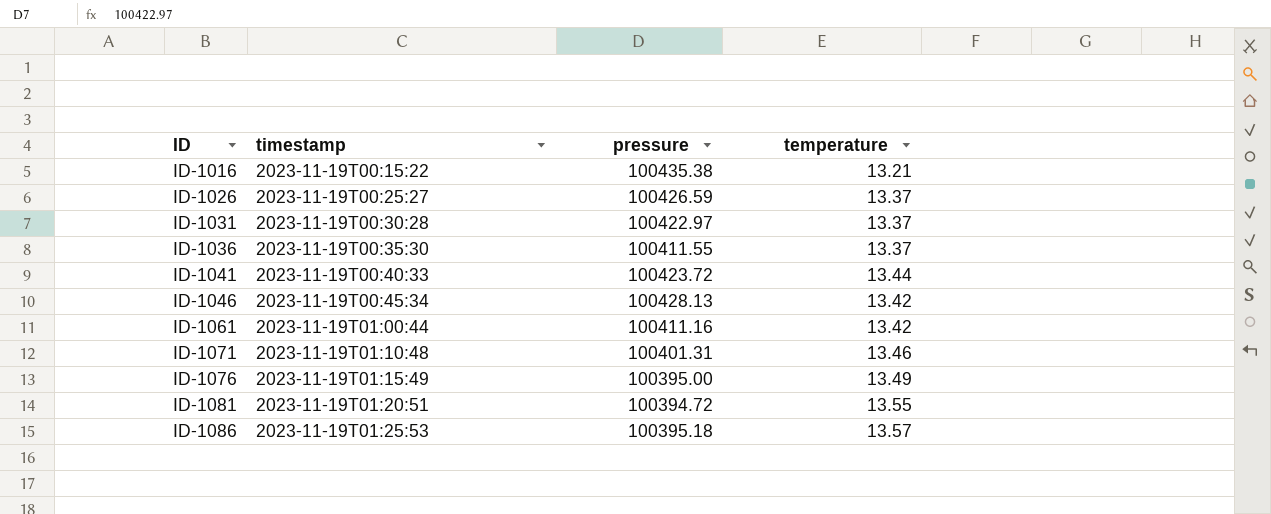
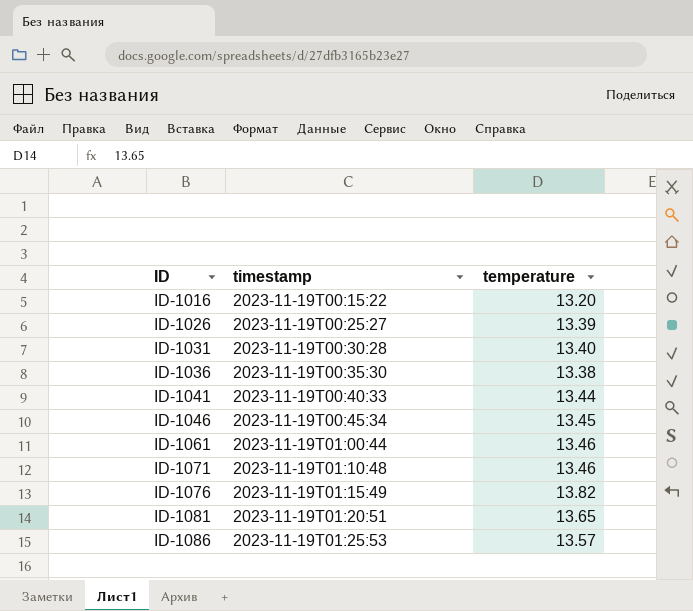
column pressure | position: 3 -> none
ID-1016 | temperature: 13.21 -> 13.20
ID-1026 | temperature: 13.37 -> 13.39
ID-1031 | temperature: 13.37 -> 13.40
ID-1036 | temperature: 13.37 -> 13.38
ID-1046 | temperature: 13.42 -> 13.45
ID-1061 | temperature: 13.42 -> 13.46
ID-1076 | temperature: 13.49 -> 13.82
ID-1081 | temperature: 13.55 -> 13.65

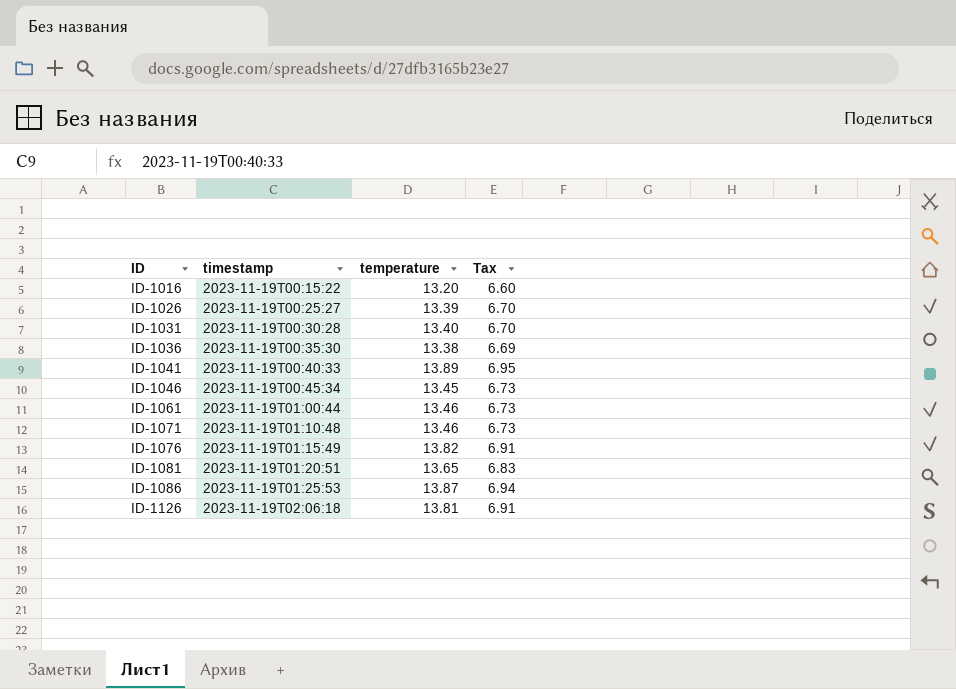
column Tax | formula: none -> [temperature] * 0.5
ID-1041 | temperature: 13.44 -> 13.89
ID-1086 | temperature: 13.57 -> 13.87
row ID-1126: none -> 2023-11-19T02:06:18 | 13.81 | 6.91

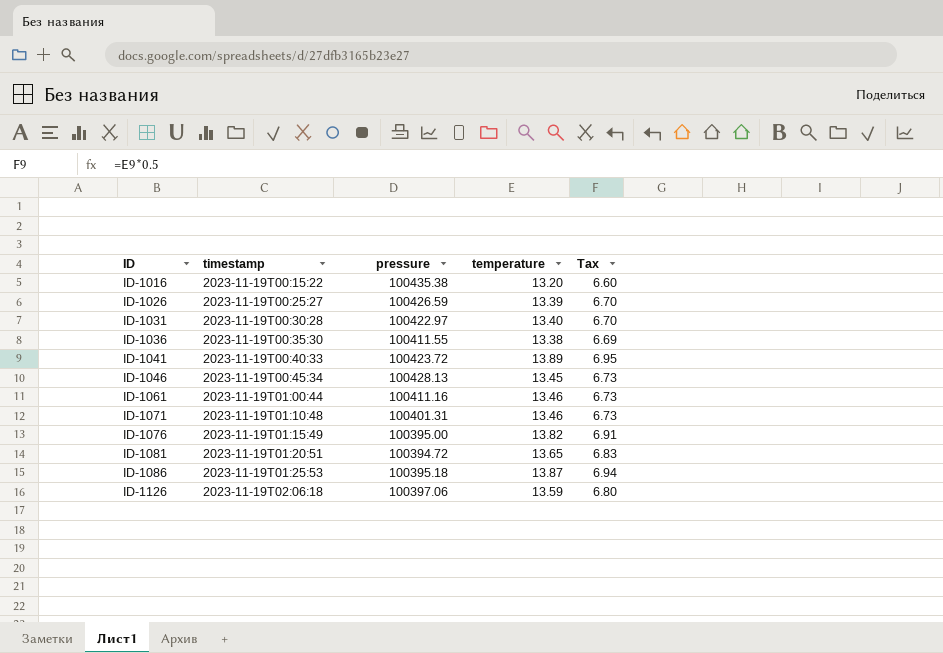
column pressure | position: none -> 3
ID-1126 | temperature: 13.81 -> 13.59
ID-1126 | Tax: 6.91 -> 6.80

